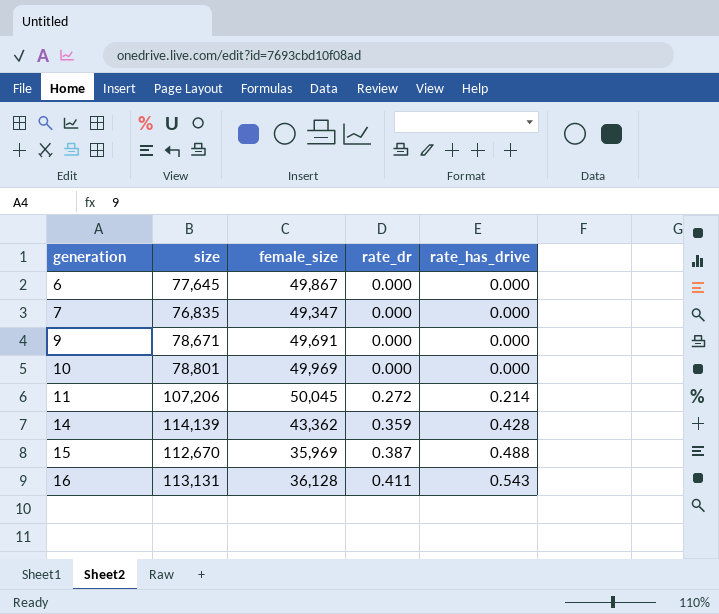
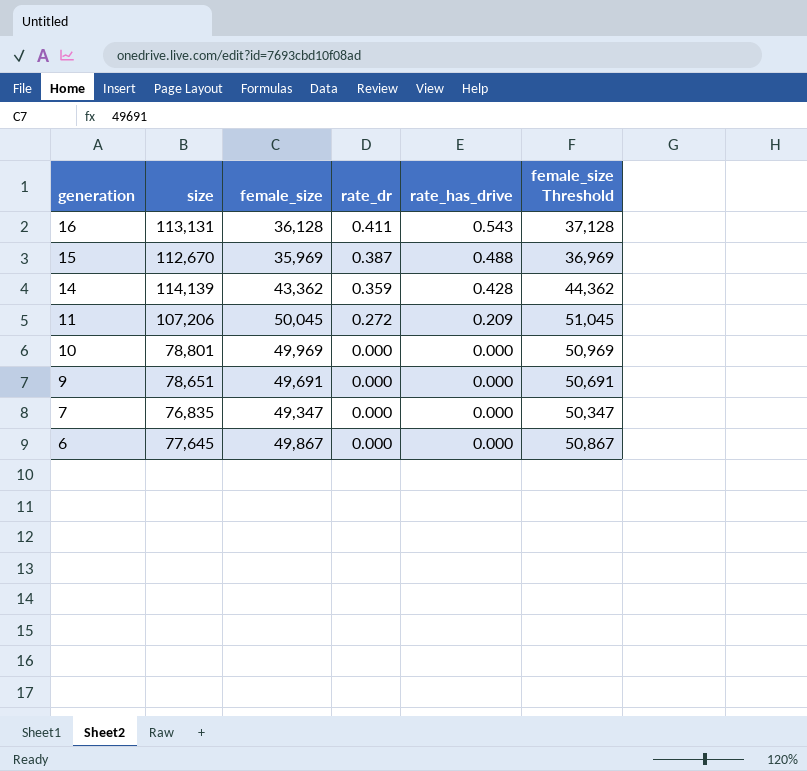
row order: generation ascending -> generation descending
column female_size Threshold | formula: none -> [female_size] + 1000
11 | rate_has_drive: 0.214 -> 0.209
9 | size: 78,671 -> 78,651

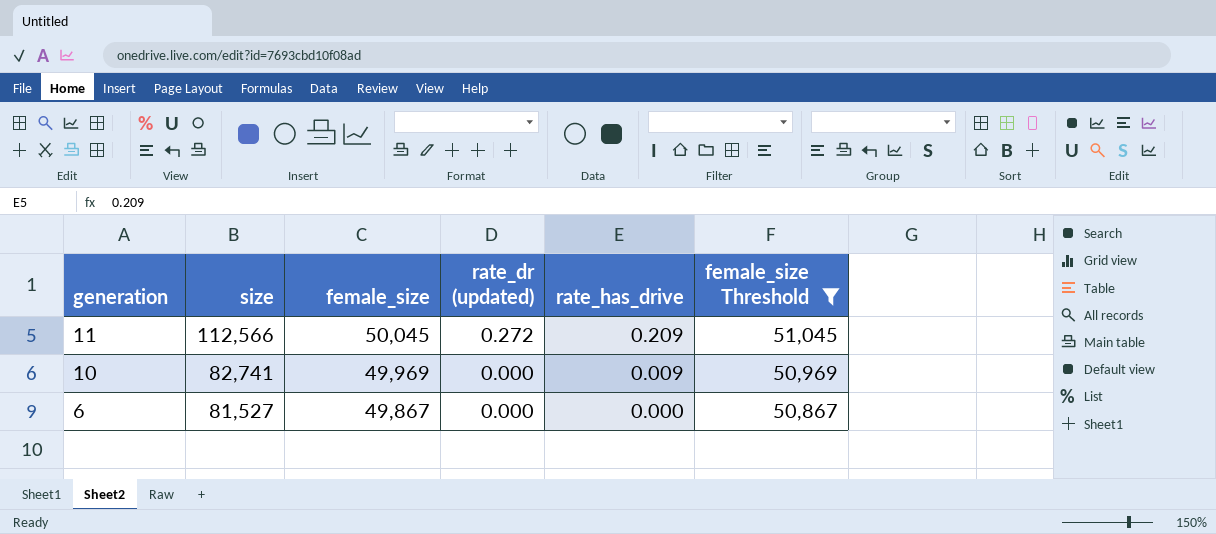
filter: none -> female_size Threshold >= 50,867
column name: rate_dr -> rate_dr (updated)
11 | size: 107,206 -> 112,566
10 | size: 78,801 -> 82,741
10 | rate_has_drive: 0.000 -> 0.009
6 | size: 77,645 -> 81,527

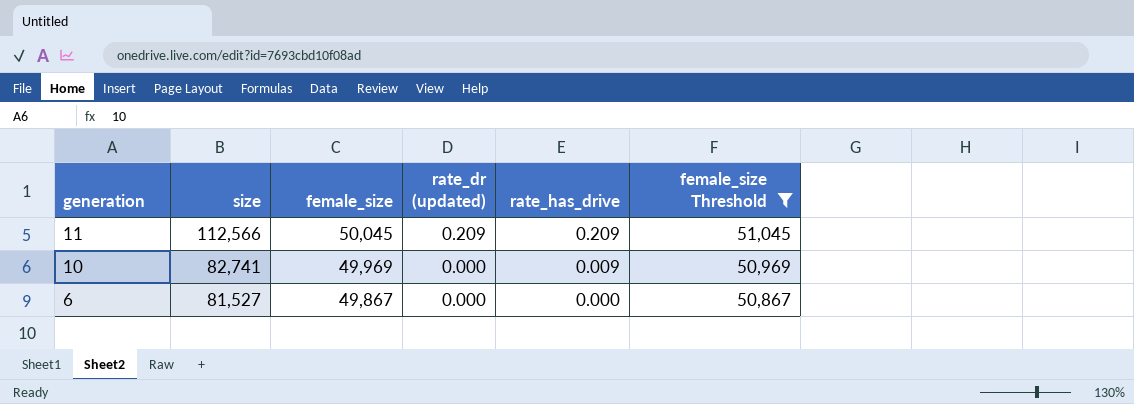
11 | rate_dr (updated): 0.272 -> 0.209

